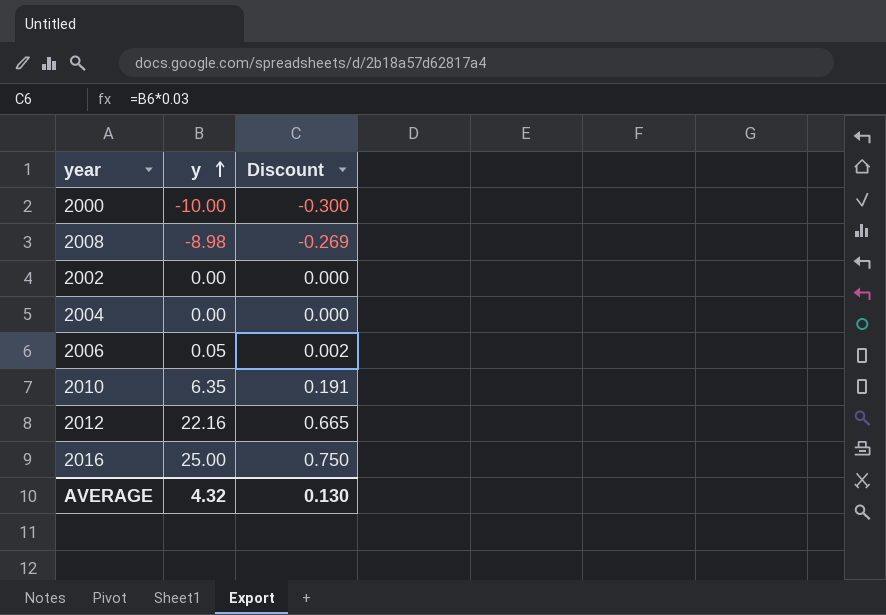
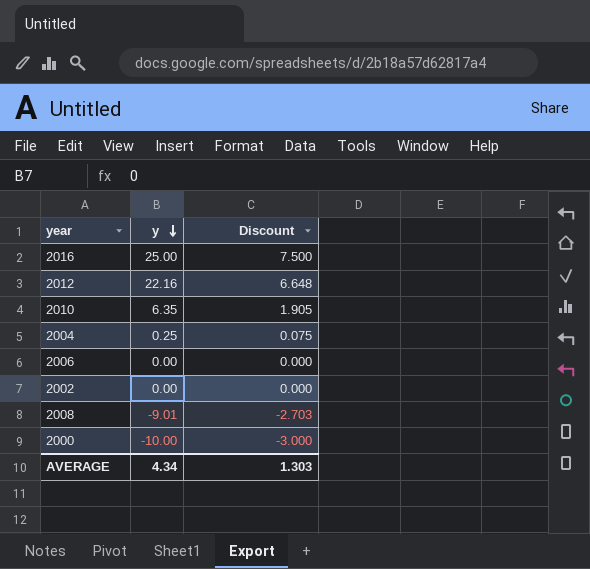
row order: y ascending -> y descending
column Discount | formula: [y] * 0.03 -> [y] * 0.3
2004 | y: 0.00 -> 0.25
2006 | y: 0.05 -> 0.00
2008 | y: -8.98 -> -9.01
AVERAGE | y: 4.32 -> 4.34
AVERAGE | Discount: 0.130 -> 1.303

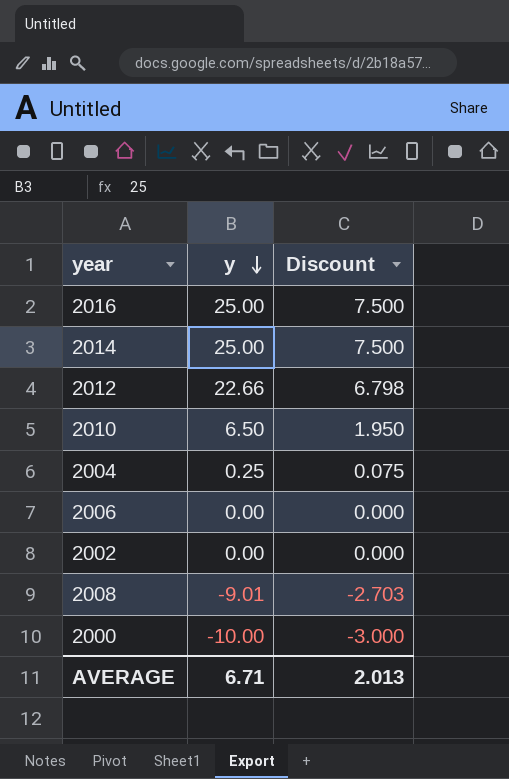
row 2014: none -> 25.00 | 7.500
2012 | y: 22.16 -> 22.66
2012 | Discount: 6.648 -> 6.798
2010 | y: 6.35 -> 6.50
2010 | Discount: 1.905 -> 1.950
AVERAGE | y: 4.34 -> 6.71
AVERAGE | Discount: 1.303 -> 2.013

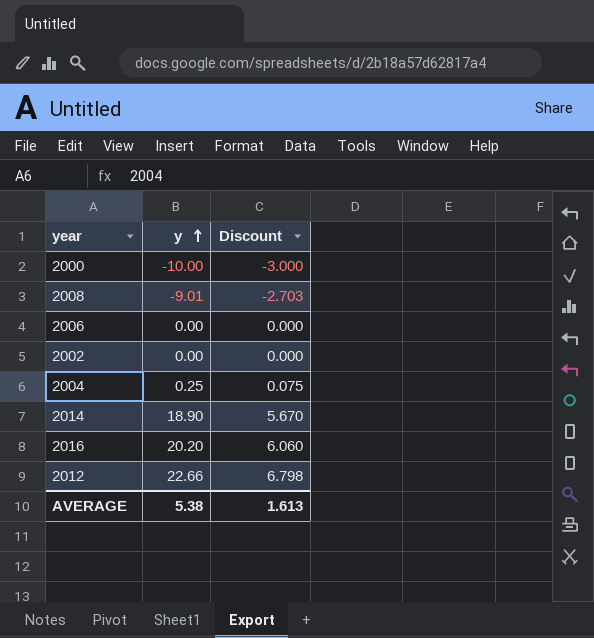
row order: y descending -> y ascending
row 2010: 6.50 | 1.950 -> none
2014 | y: 25.00 -> 18.90
2014 | Discount: 7.500 -> 5.670
2016 | y: 25.00 -> 20.20
2016 | Discount: 7.500 -> 6.060
AVERAGE | y: 6.71 -> 5.38
AVERAGE | Discount: 2.013 -> 1.613

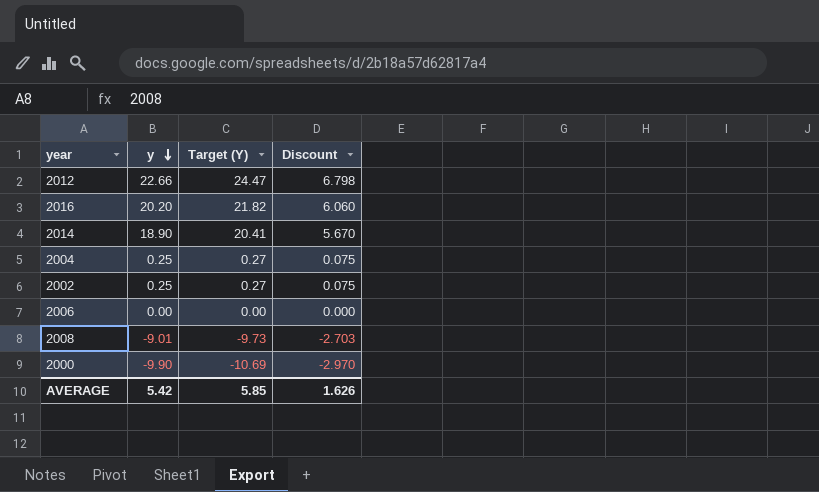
row order: y ascending -> y descending
column Target (Y) | formula: none -> [y] * 1.08
2002 | y: 0.00 -> 0.25
2002 | Discount: 0.000 -> 0.075
2000 | y: -10.00 -> -9.90
2000 | Discount: -3.000 -> -2.970
AVERAGE | y: 5.38 -> 5.42
AVERAGE | Discount: 1.613 -> 1.626

